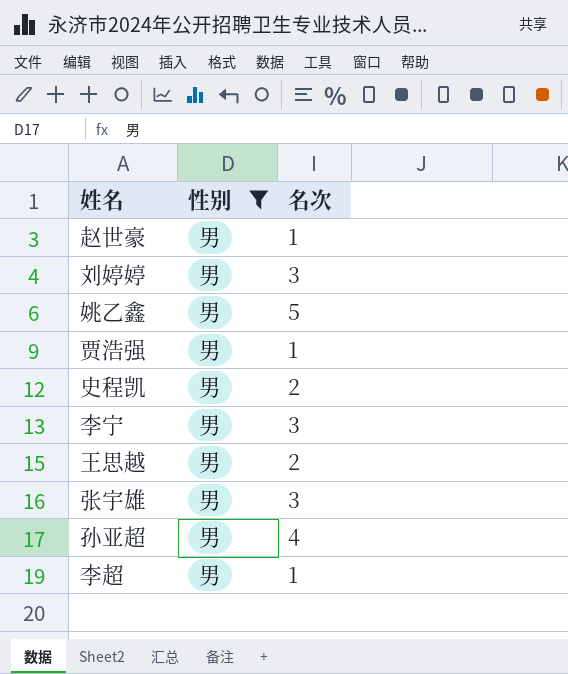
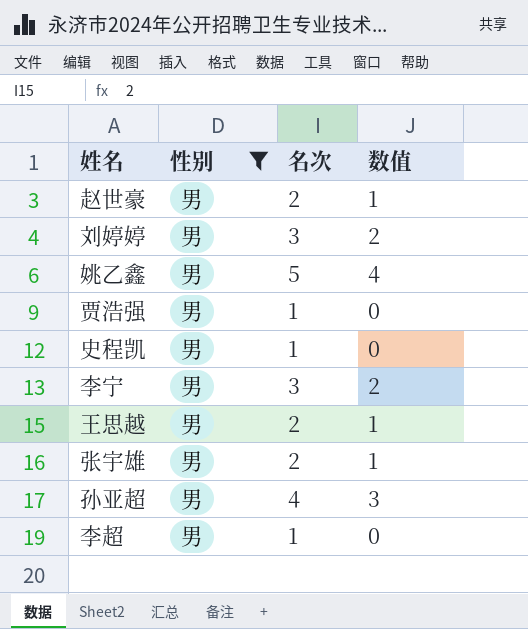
column 数值 | formula: none -> [名次] - 1
赵世豪 | 名次: 1 -> 2
史程凯 | 名次: 2 -> 1
张宇雄 | 名次: 3 -> 2

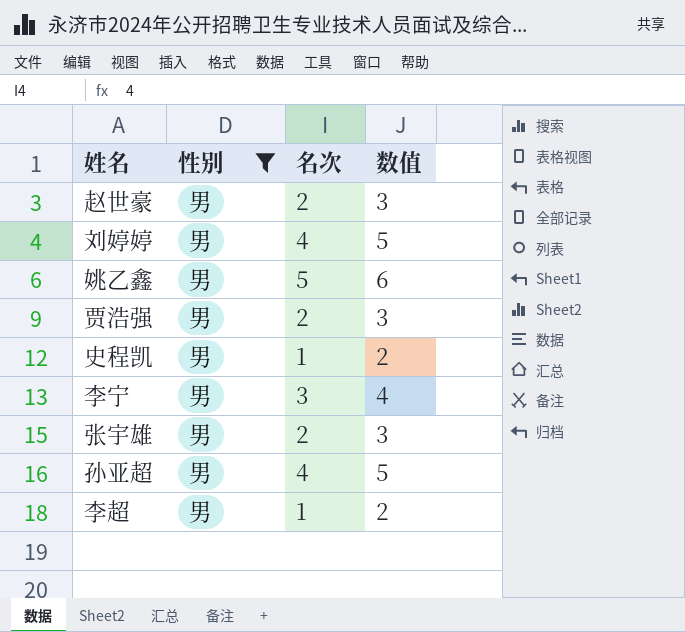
column 数值 | formula: [名次] - 1 -> [名次] + 1
row 王思越: 男 | 2 | 1 -> none
刘婷婷 | 名次: 3 -> 4
贾浩强 | 名次: 1 -> 2

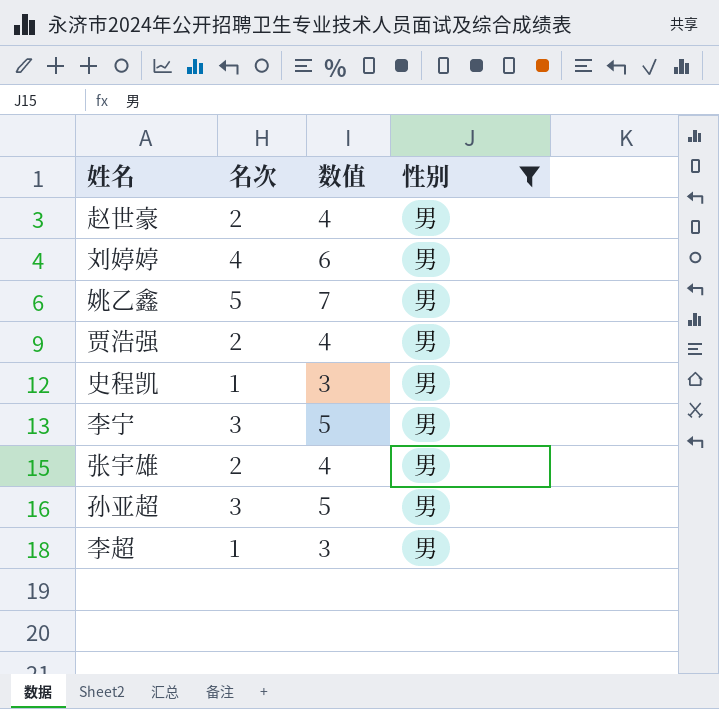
column 数值 | formula: [名次] + 1 -> [名次] + 2
column 性别 | position: 2 -> 4
孙亚超 | 名次: 4 -> 3

